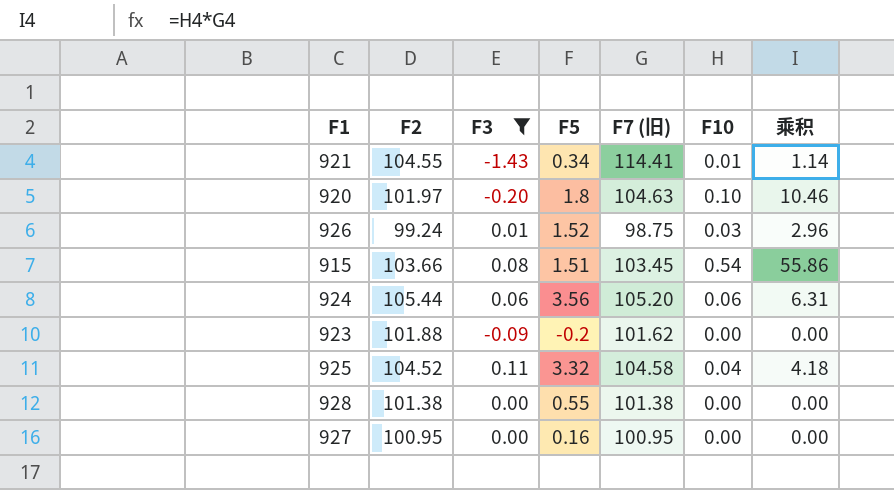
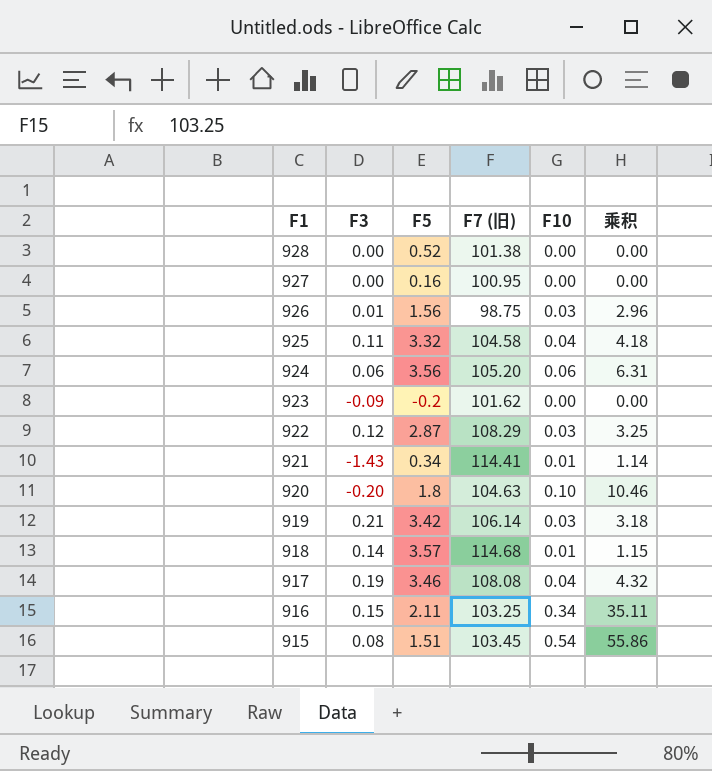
filter: F3 <= 0.11 -> none
row order: none -> F1 descending
column F2 | position: 2 -> none
928 | F5: 0.55 -> 0.52
926 | F5: 1.52 -> 1.56

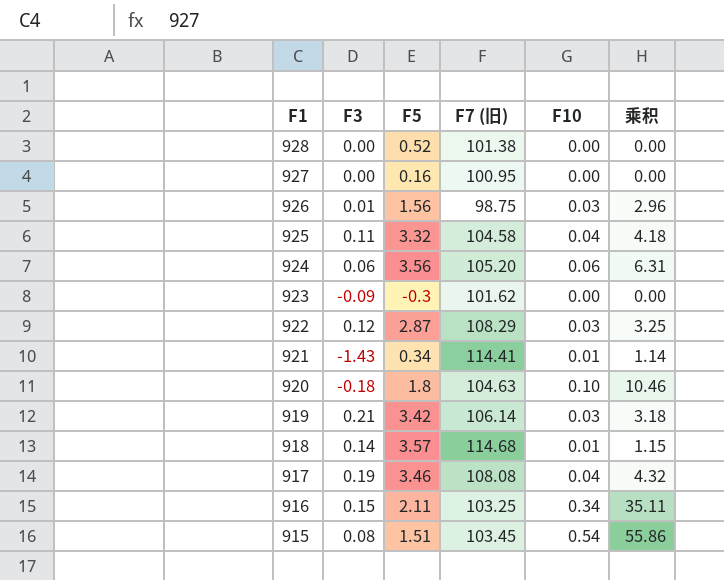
923 | F5: -0.2 -> -0.3
920 | F3: -0.20 -> -0.18

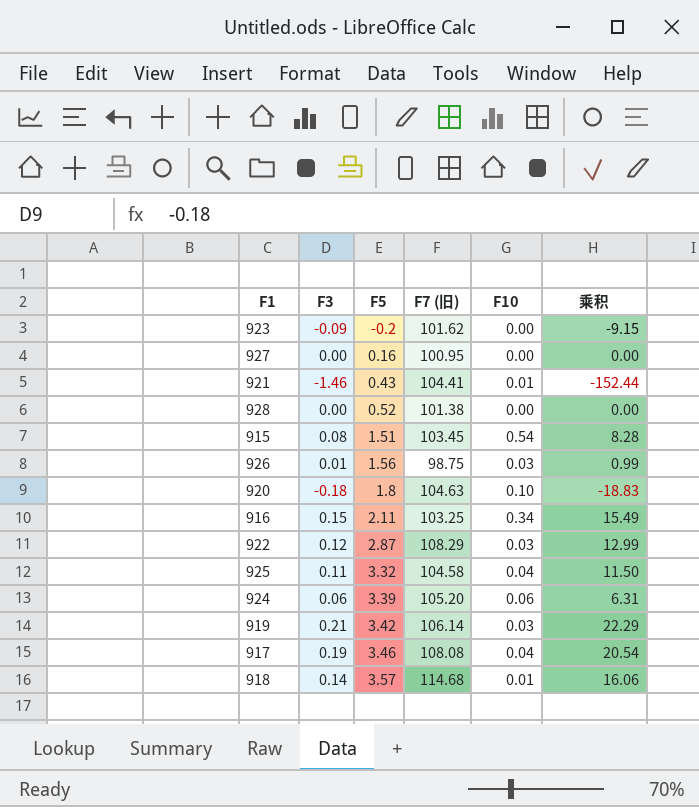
row order: F1 descending -> F5 ascending
column 乘积 | formula: [F7 (旧)] * [F10] -> [F3] * [F7 (旧)]
923 | F5: -0.3 -> -0.2
921 | F3: -1.43 -> -1.46
921 | F5: 0.34 -> 0.43
921 | F7 (旧): 114.41 -> 104.41
924 | F5: 3.56 -> 3.39

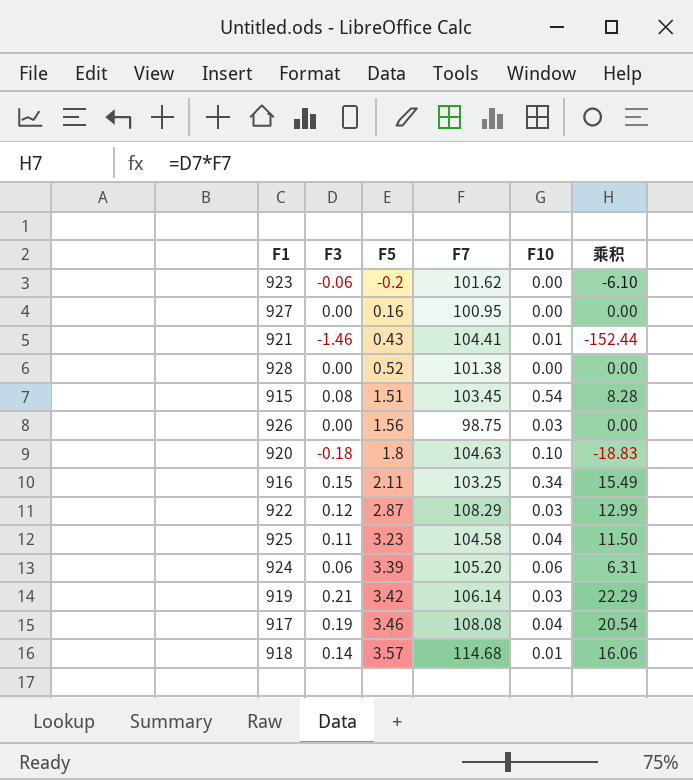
column name: F7 (旧) -> F7
923 | F3: -0.09 -> -0.06
923 | 乘积: -9.15 -> -6.10
926 | F3: 0.01 -> 0.00
926 | 乘积: 0.99 -> 0.00
925 | F5: 3.32 -> 3.23

